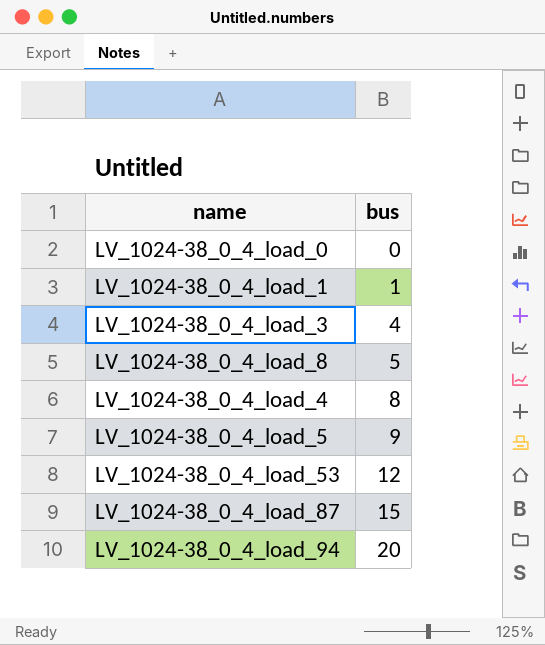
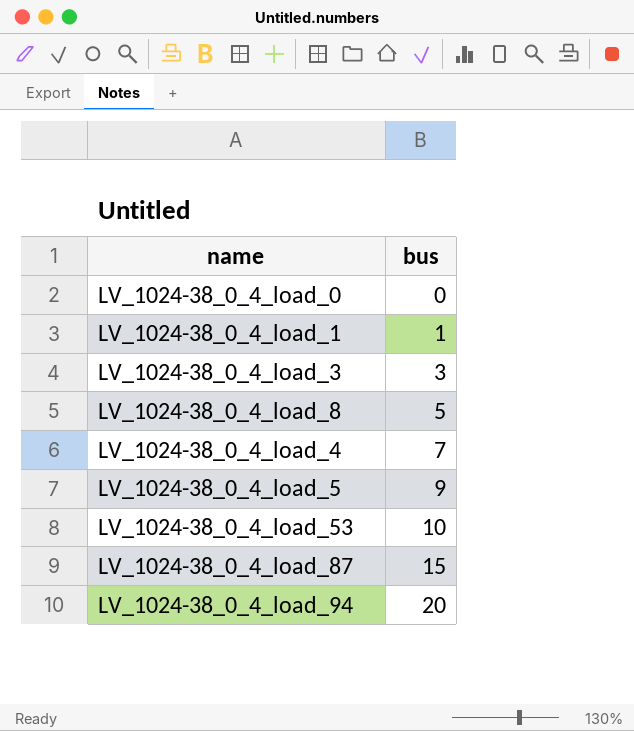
LV_1024-38_0_4_load_3 | bus: 4 -> 3
LV_1024-38_0_4_load_4 | bus: 8 -> 7
LV_1024-38_0_4_load_53 | bus: 12 -> 10

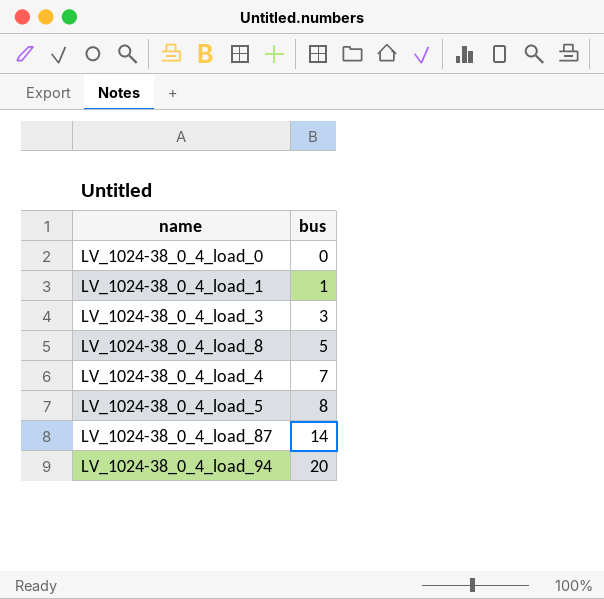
row LV_1024-38_0_4_load_53: 10 -> none
LV_1024-38_0_4_load_5 | bus: 9 -> 8
LV_1024-38_0_4_load_87 | bus: 15 -> 14

